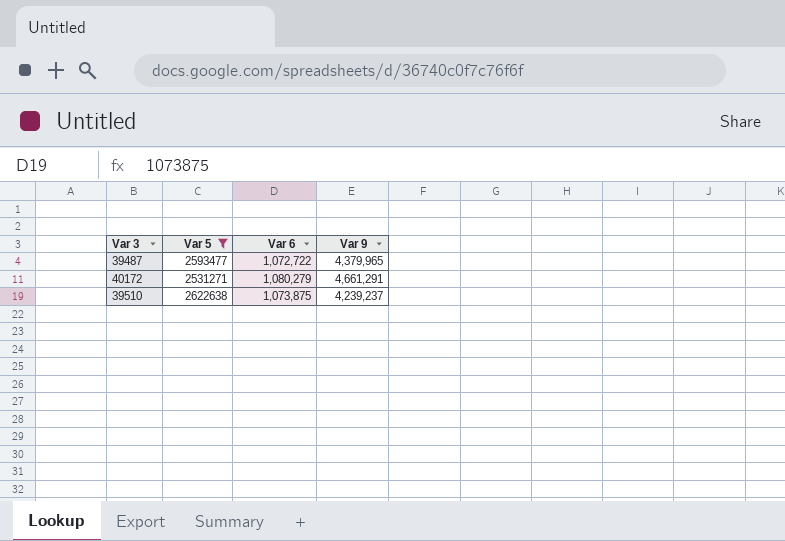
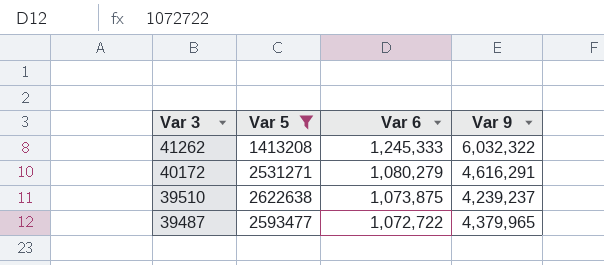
row order: none -> Var 3 descending
row 41262: none -> 1413208 | 1,245,333 | 6,032,322
40172 | Var 9: 4,661,291 -> 4,616,291

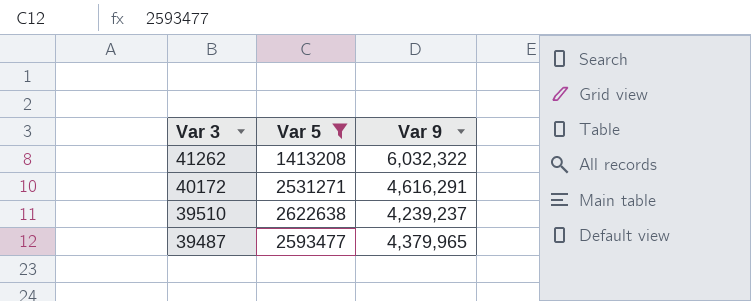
column Var 6 | position: 3 -> none

